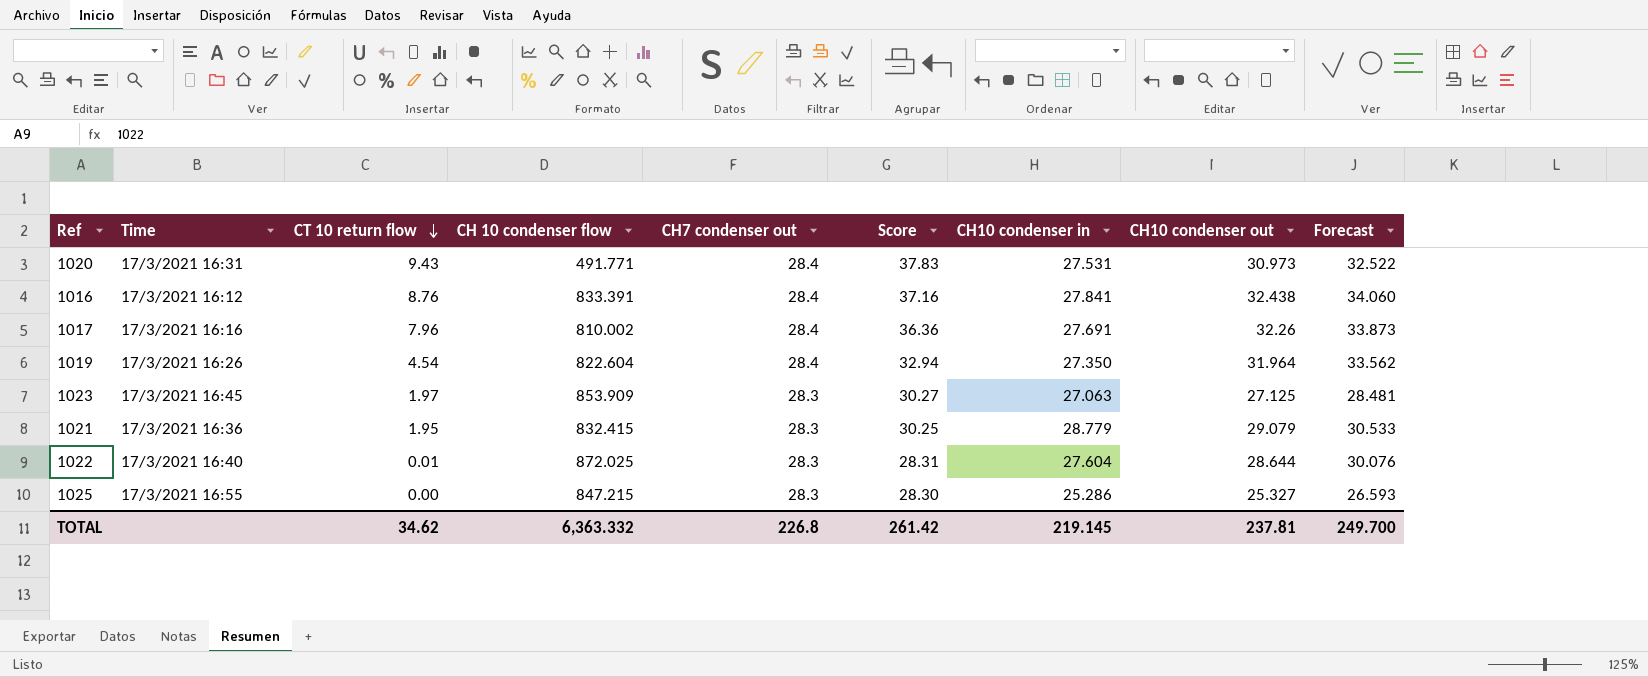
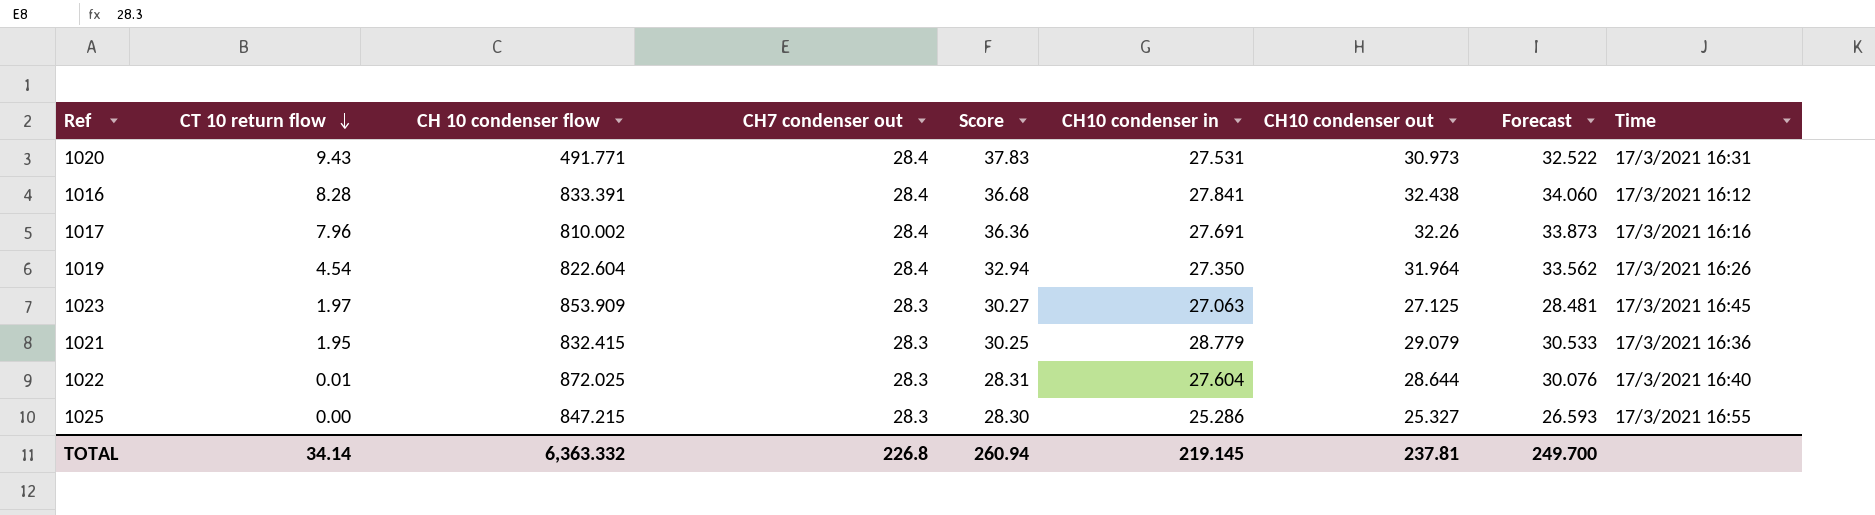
column Time | position: 2 -> 9
1016 | CT 10 return flow: 8.76 -> 8.28
1016 | Score: 37.16 -> 36.68
TOTAL | CT 10 return flow: 34.62 -> 34.14
TOTAL | Score: 261.42 -> 260.94

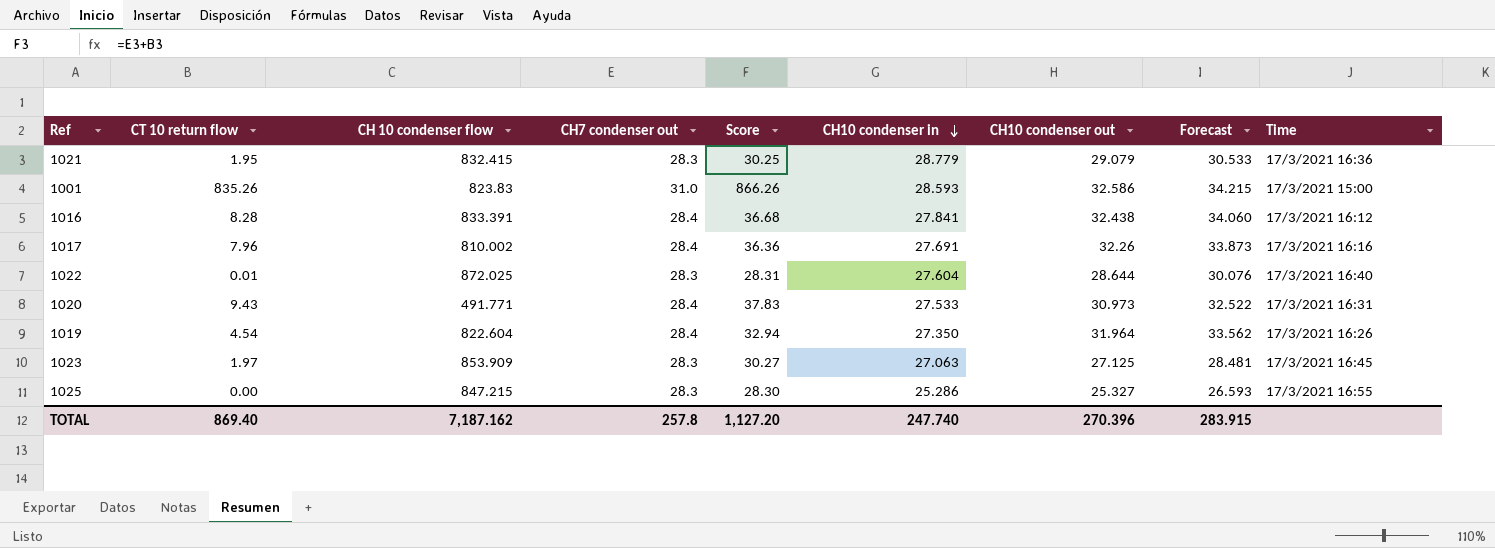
row order: CT 10 return flow descending -> CH10 condenser in descending
row 1001: none -> 835.26 | 823.83 | 31.0 | 866.26 | 28.593 | 32.586 | 34.215 | 17/3/2021 15:00
1020 | CH10 condenser in: 27.531 -> 27.533
TOTAL | CT 10 return flow: 34.14 -> 869.40
TOTAL | CH 10 condenser flow: 6,363.332 -> 7,187.162
TOTAL | CH7 condenser out: 226.8 -> 257.8
TOTAL | Score: 260.94 -> 1,127.20
TOTAL | CH10 condenser in: 219.145 -> 247.740
TOTAL | CH10 condenser out: 237.81 -> 270.396
TOTAL | Forecast: 249.700 -> 283.915

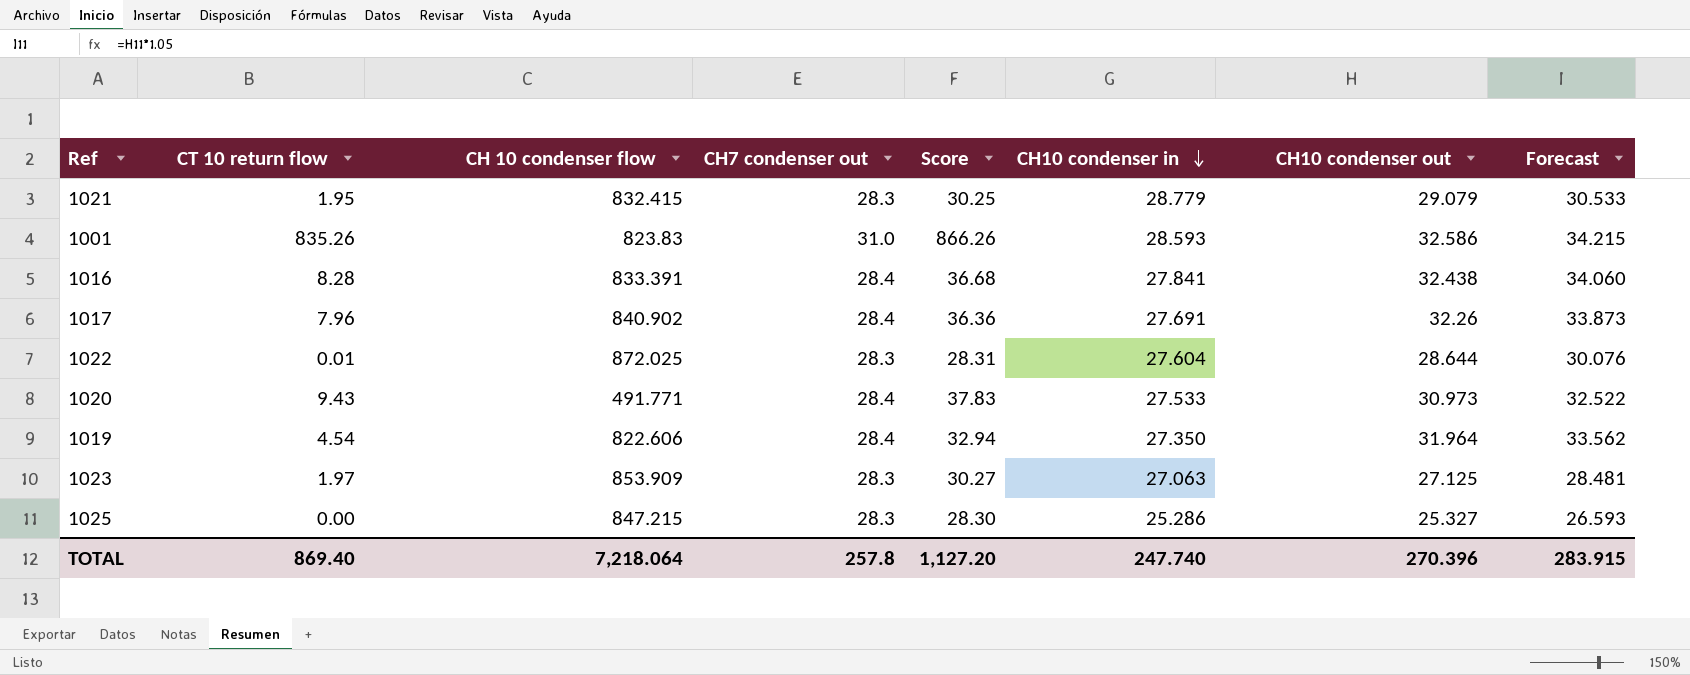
column Time | position: 9 -> none
1017 | CH 10 condenser flow: 810.002 -> 840.902
1019 | CH 10 condenser flow: 822.604 -> 822.606
TOTAL | CH 10 condenser flow: 7,187.162 -> 7,218.064

